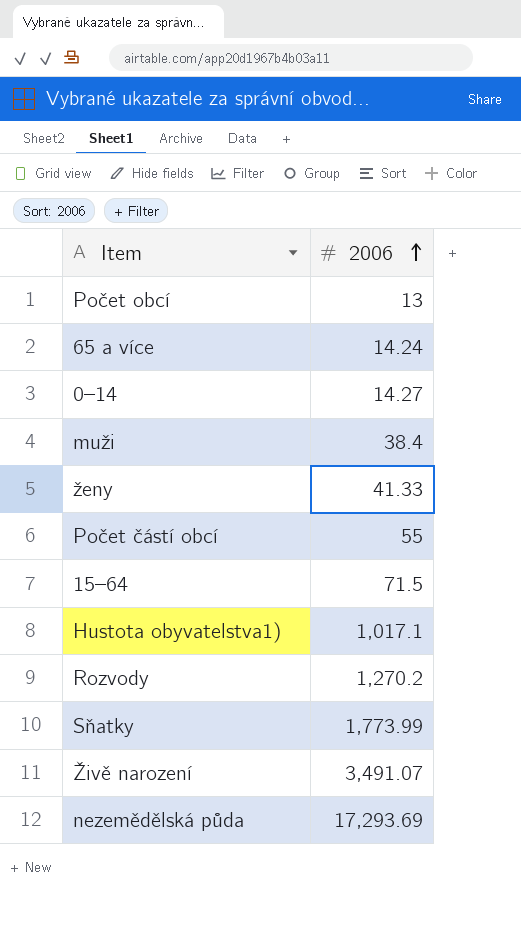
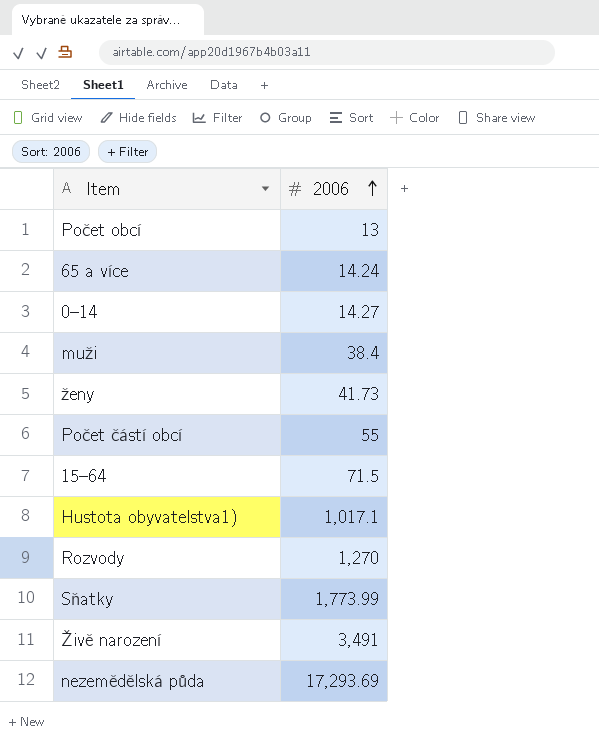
ženy | 2006: 41.33 -> 41.73
Rozvody | 2006: 1,270.2 -> 1,270
Živě narození | 2006: 3,491.07 -> 3,491

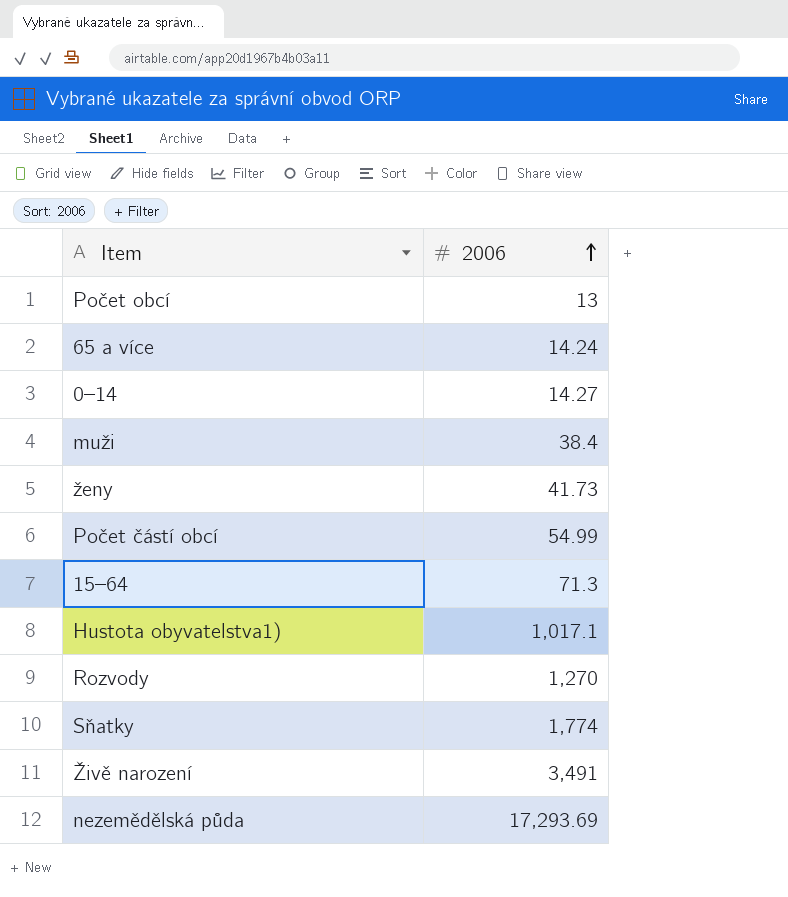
Počet částí obcí | 2006: 55 -> 54.99
15–64 | 2006: 71.5 -> 71.3
Sňatky | 2006: 1,773.99 -> 1,774

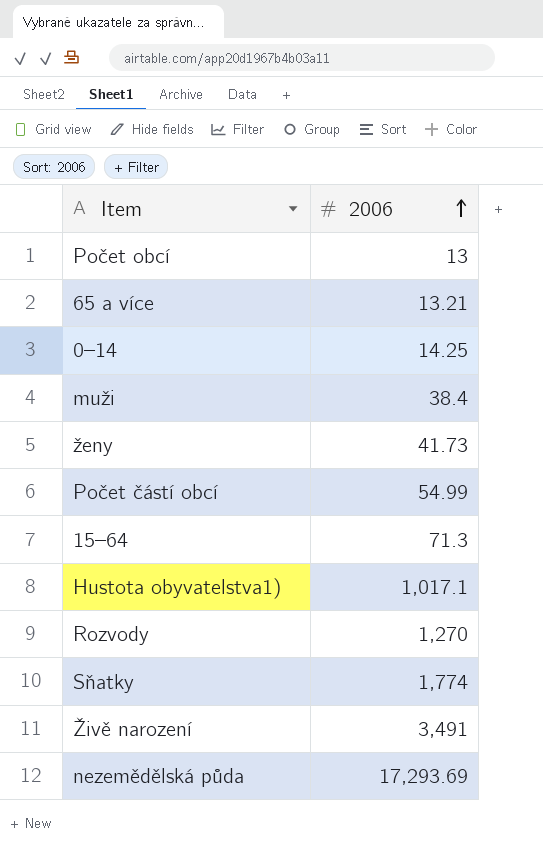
65 a více | 2006: 14.24 -> 13.21
0–14 | 2006: 14.27 -> 14.25

